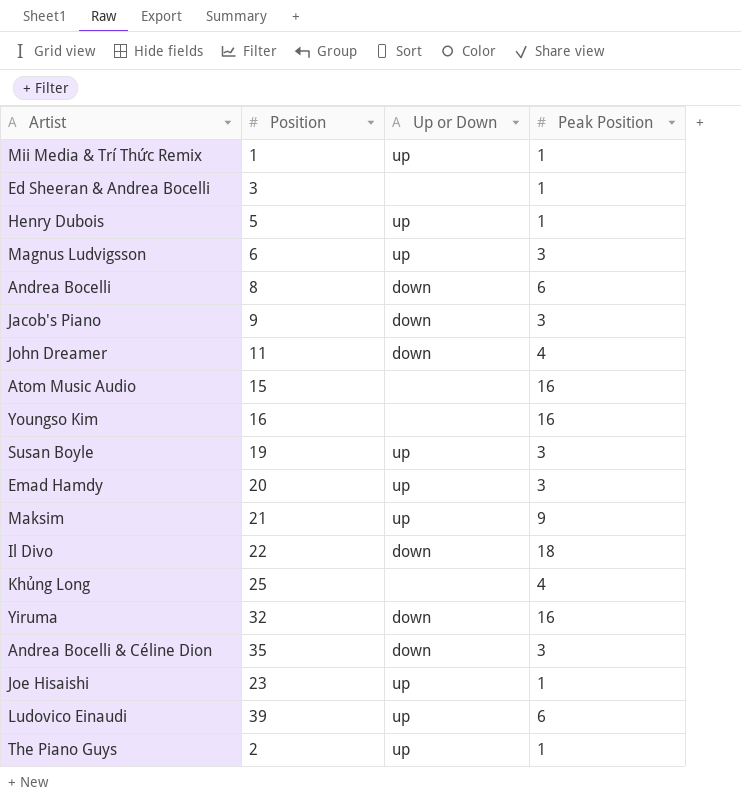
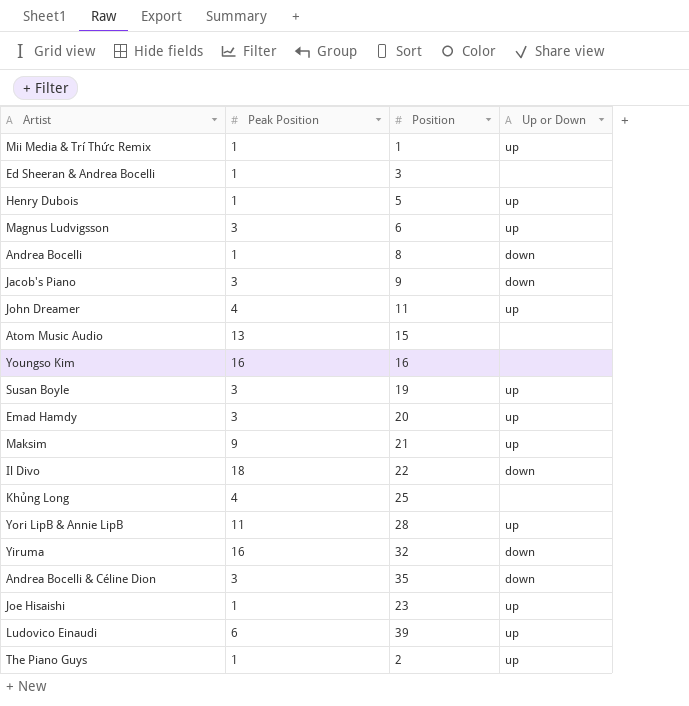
column Peak Position | position: 4 -> 2
Andrea Bocelli | Peak Position: 6 -> 1
John Dreamer | Up or Down: down -> up
Atom Music Audio | Peak Position: 16 -> 13
row Yori LipB & Annie LipB: none -> 11 | 28 | up

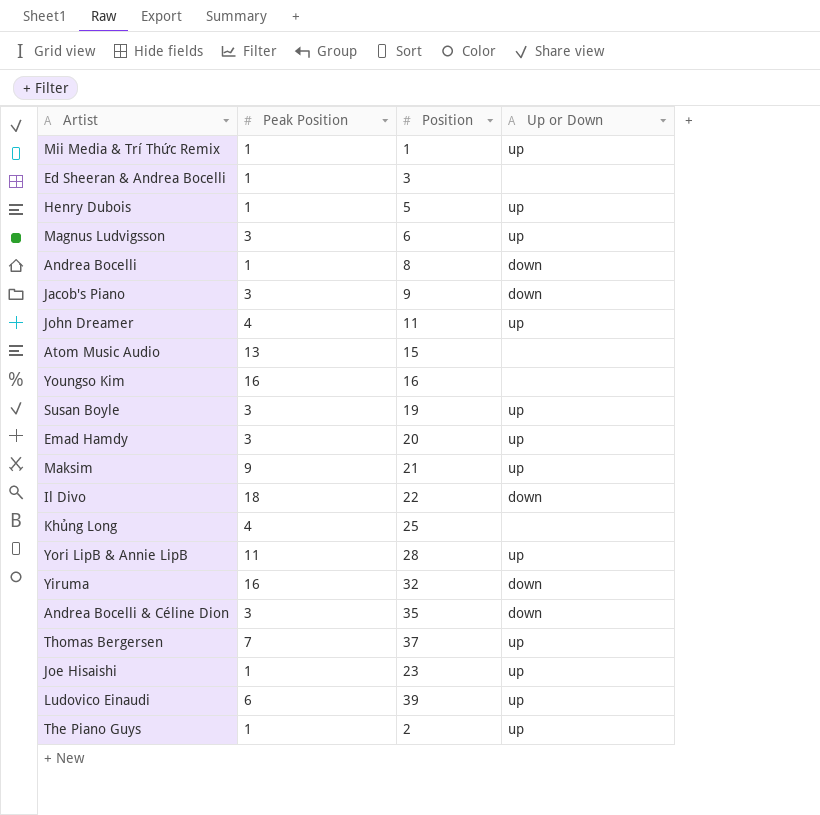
row Thomas Bergersen: none -> 7 | 37 | up

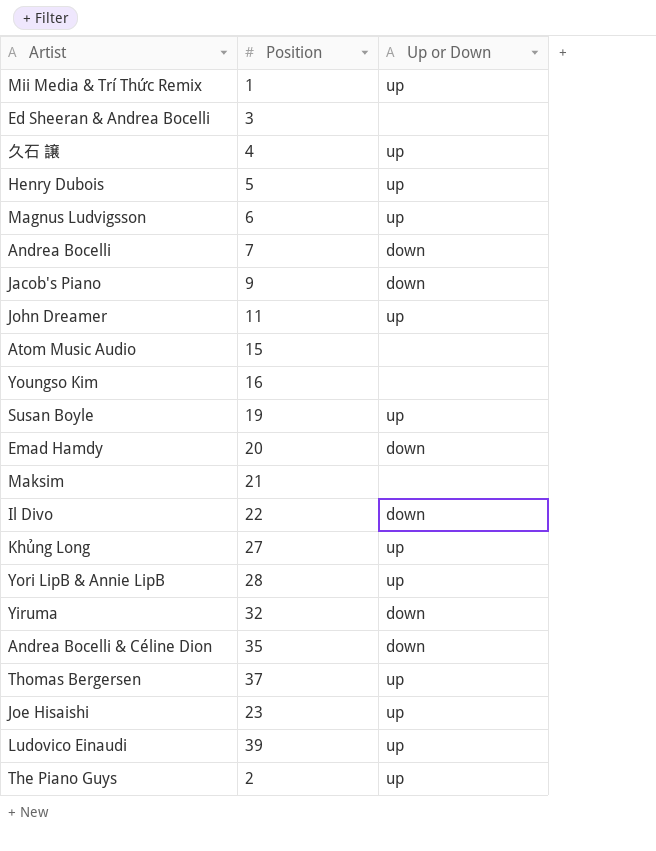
column Peak Position | position: 2 -> none
row 久石 譲: none -> 4 | up
Andrea Bocelli | Position: 8 -> 7
Emad Hamdy | Up or Down: up -> down
Maksim | Up or Down: up -> none
Khủng Long | Position: 25 -> 27
Khủng Long | Up or Down: none -> up

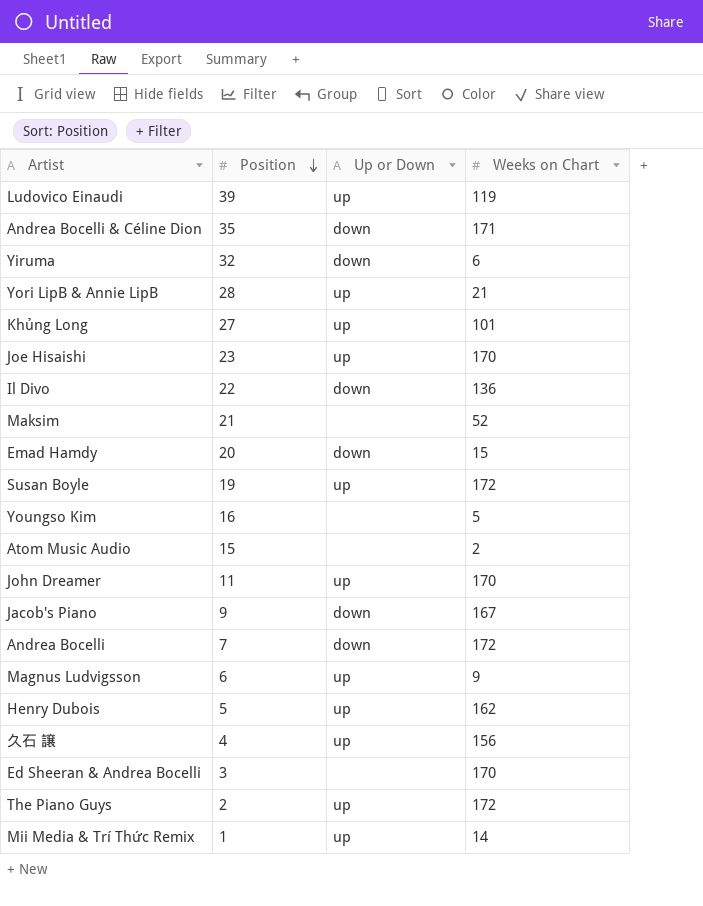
row order: none -> Position descending
column Weeks on Chart | position: none -> 4
row Thomas Bergersen: 37 | up -> none

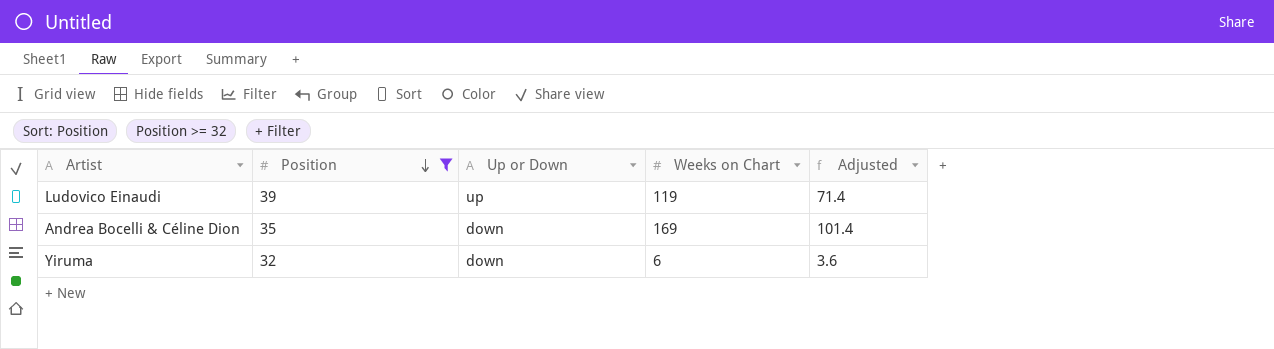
filter: none -> Position >= 32
column Adjusted | formula: none -> [Weeks on Chart] * 0.6
Andrea Bocelli & Céline Dion | Weeks on Chart: 171 -> 169

